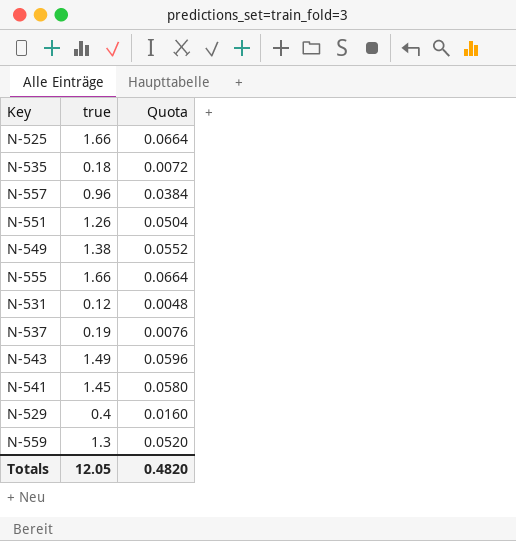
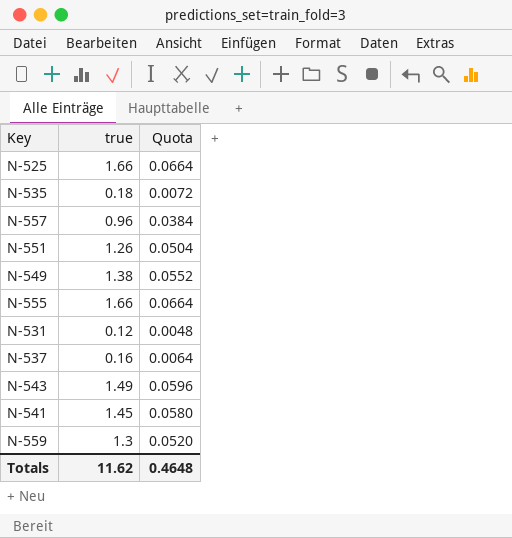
row N-529: 0.4 | 0.0160 -> none
N-537 | true: 0.19 -> 0.16
N-537 | Quota: 0.0076 -> 0.0064
Totals | true: 12.05 -> 11.62
Totals | Quota: 0.4820 -> 0.4648

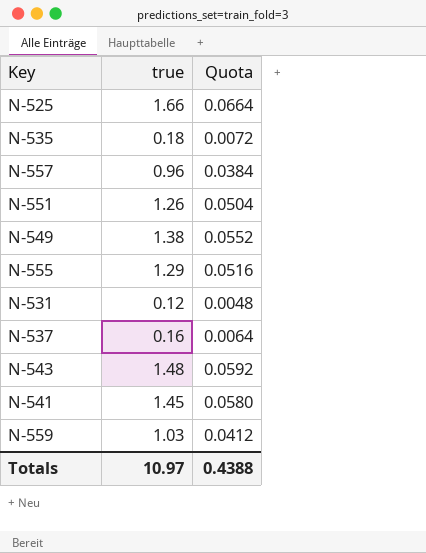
N-555 | true: 1.66 -> 1.29
N-555 | Quota: 0.0664 -> 0.0516
N-543 | true: 1.49 -> 1.48
N-543 | Quota: 0.0596 -> 0.0592
N-559 | true: 1.3 -> 1.03
N-559 | Quota: 0.0520 -> 0.0412
Totals | true: 11.62 -> 10.97
Totals | Quota: 0.4648 -> 0.4388

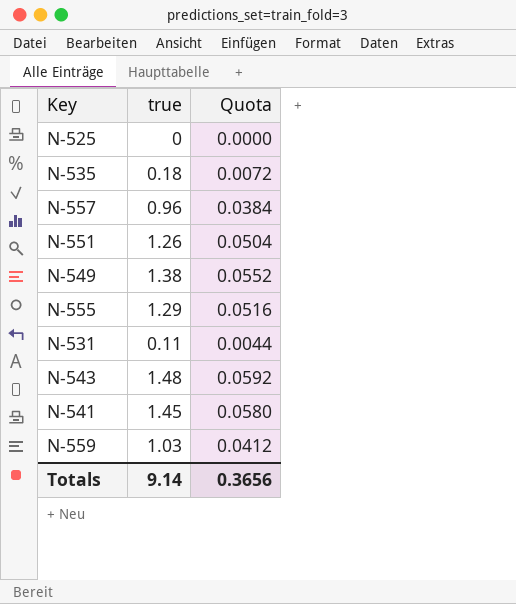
row N-537: 0.16 | 0.0064 -> none
N-525 | true: 1.66 -> 0
N-525 | Quota: 0.0664 -> 0.0000
N-531 | true: 0.12 -> 0.11
N-531 | Quota: 0.0048 -> 0.0044
Totals | true: 10.97 -> 9.14
Totals | Quota: 0.4388 -> 0.3656

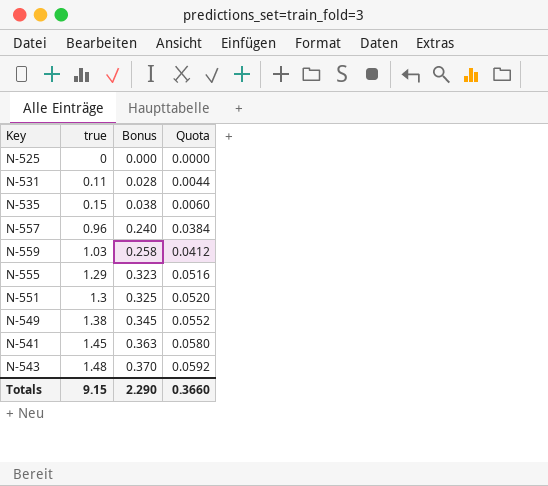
row order: none -> true ascending
column Bonus | formula: none -> [true] * 0.25
N-535 | true: 0.18 -> 0.15
N-535 | Quota: 0.0072 -> 0.0060
N-551 | true: 1.26 -> 1.3
N-551 | Quota: 0.0504 -> 0.0520
Totals | true: 9.14 -> 9.15
Totals | Quota: 0.3656 -> 0.3660

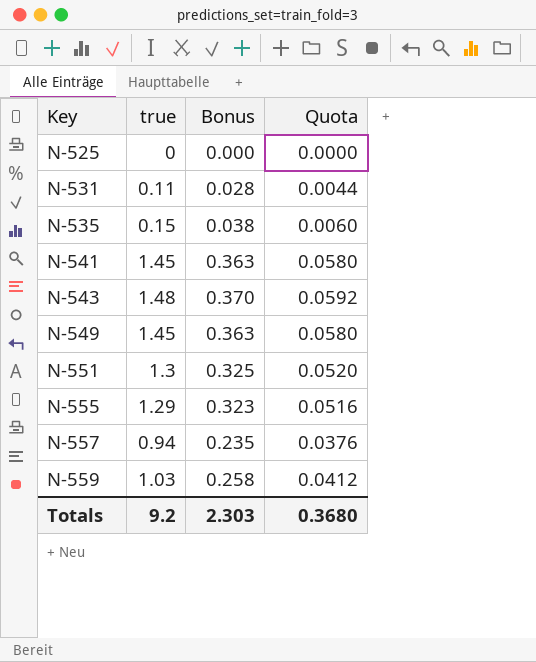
row order: true ascending -> Key ascending
N-549 | true: 1.38 -> 1.45
N-549 | Bonus: 0.345 -> 0.363
N-549 | Quota: 0.0552 -> 0.0580
N-557 | true: 0.96 -> 0.94
N-557 | Bonus: 0.240 -> 0.235
N-557 | Quota: 0.0384 -> 0.0376
Totals | true: 9.15 -> 9.2
Totals | Bonus: 2.290 -> 2.303
Totals | Quota: 0.3660 -> 0.3680

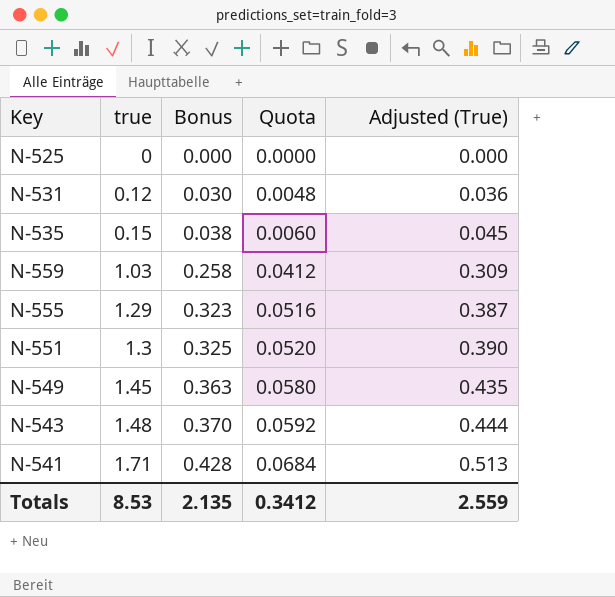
row order: Key ascending -> true ascending
column Adjusted (True) | formula: none -> [true] * 0.3
row N-557: 0.94 | 0.235 | 0.0376 -> none
N-531 | true: 0.11 -> 0.12
N-531 | Bonus: 0.028 -> 0.030
N-531 | Quota: 0.0044 -> 0.0048
N-541 | true: 1.45 -> 1.71
N-541 | Bonus: 0.363 -> 0.428
N-541 | Quota: 0.0580 -> 0.0684
Totals | true: 9.2 -> 8.53
Totals | Bonus: 2.303 -> 2.135
Totals | Quota: 0.3680 -> 0.3412

